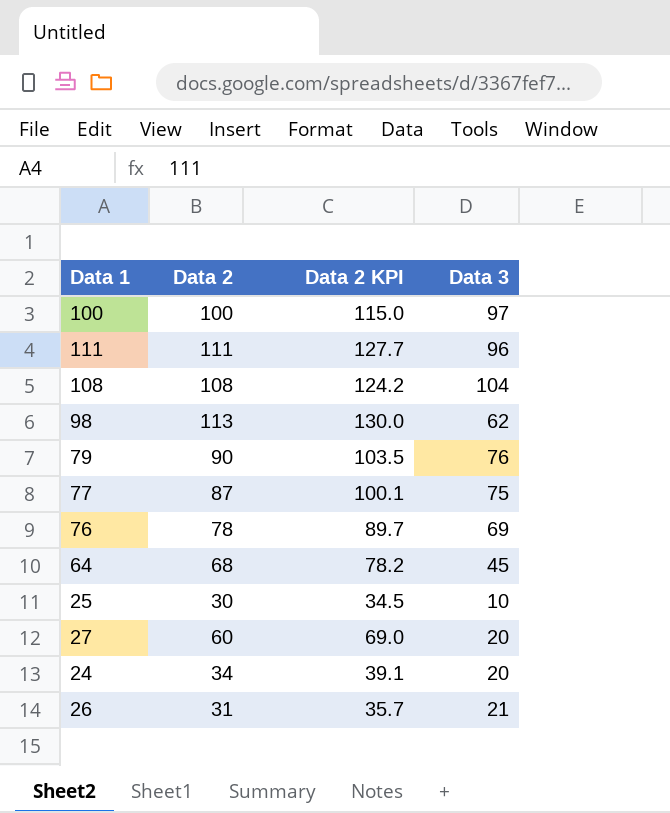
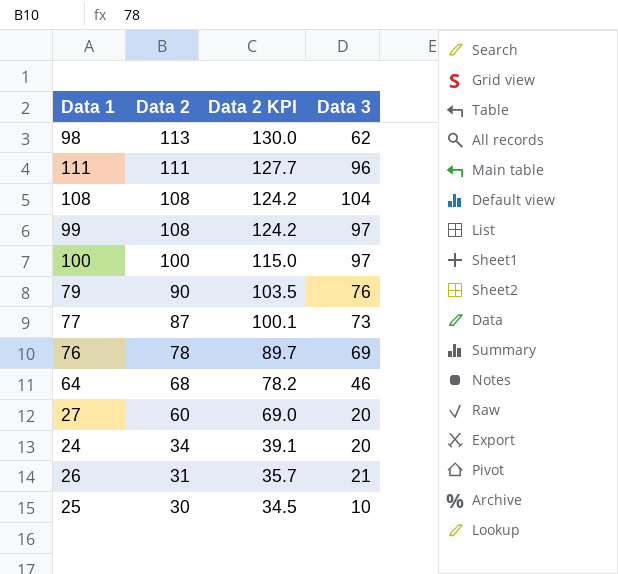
row order: none -> Data 2 descending
row 99: none -> 108 | 124.2 | 97
77 | Data 3: 75 -> 73
64 | Data 3: 45 -> 46

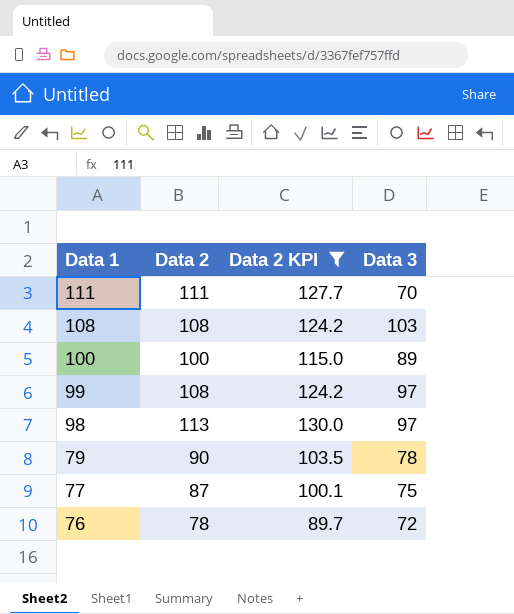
filter: none -> Data 2 KPI >= 89.7
row order: Data 2 descending -> Data 1 descending
111 | Data 3: 96 -> 70
108 | Data 3: 104 -> 103
100 | Data 3: 97 -> 89
98 | Data 3: 62 -> 97
79 | Data 3: 76 -> 78
77 | Data 3: 73 -> 75
76 | Data 3: 69 -> 72

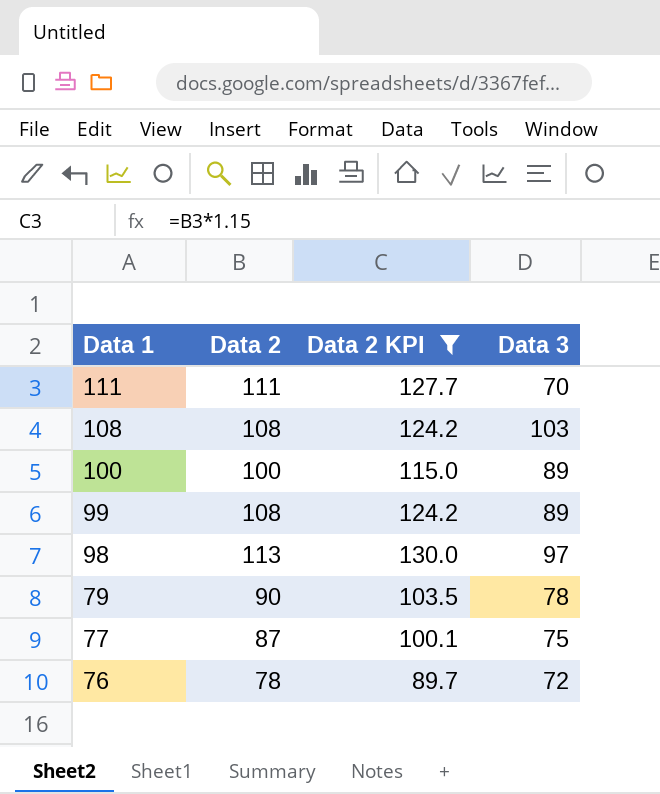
99 | Data 3: 97 -> 89

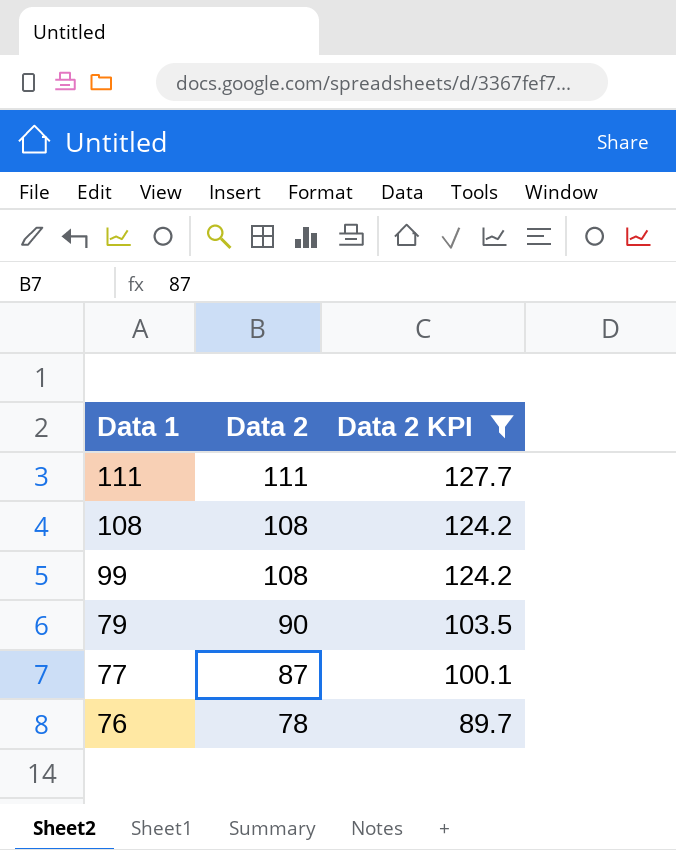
column Data 3 | position: 4 -> none
row 100: 100 | 115.0 | 89 -> none
row 98: 113 | 130.0 | 97 -> none

